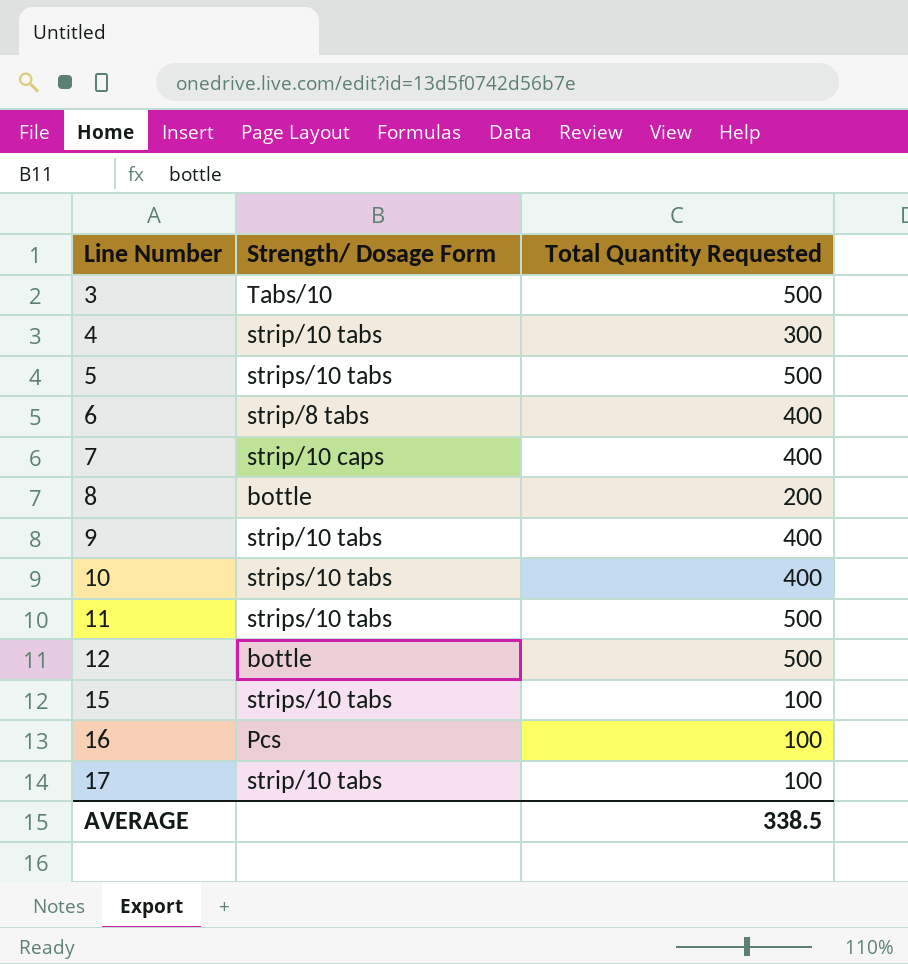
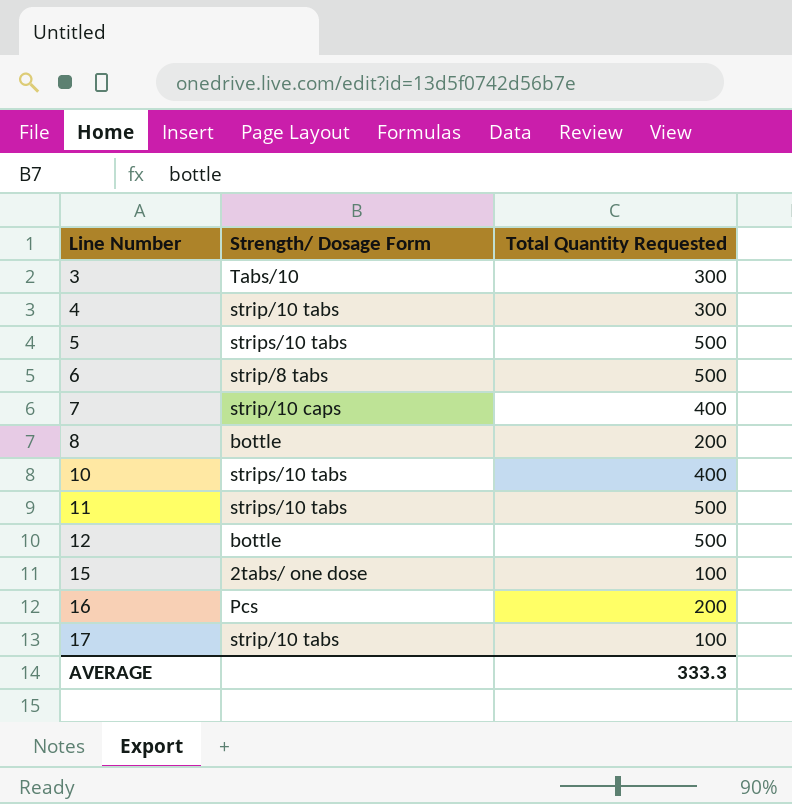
row 9: strip/10 tabs | 400 -> none
3 | Total Quantity Requested: 500 -> 300
6 | Total Quantity Requested: 400 -> 500
15 | Strength/ Dosage Form: strips/10 tabs -> 2tabs/ one dose
16 | Total Quantity Requested: 100 -> 200
AVERAGE | Total Quantity Requested: 338.5 -> 333.3

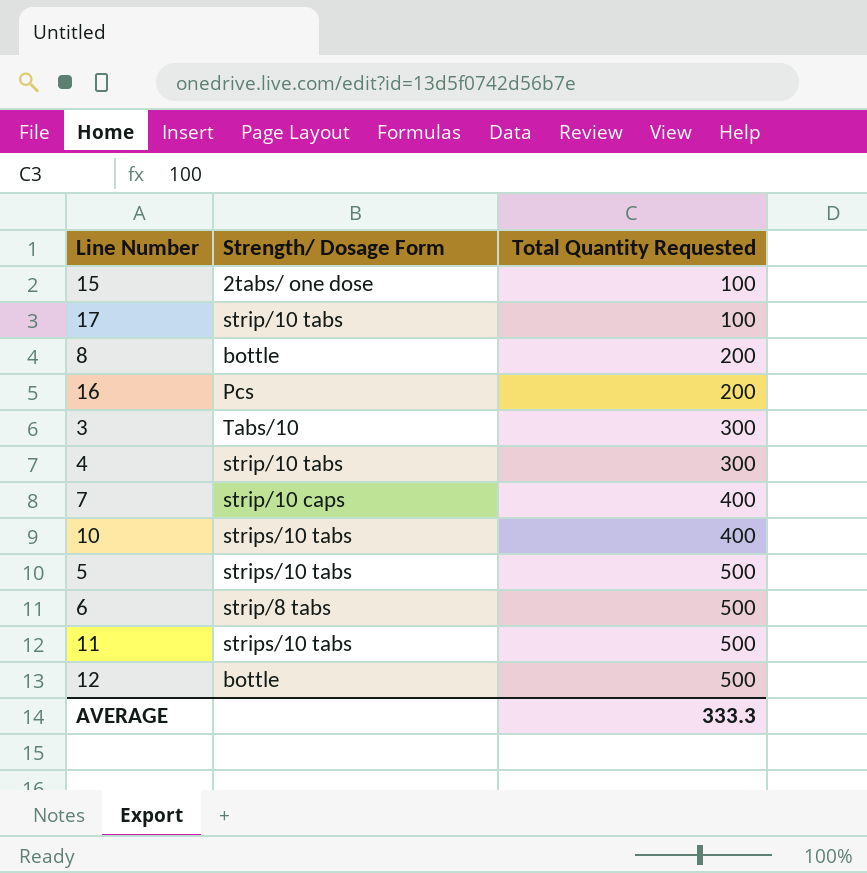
row order: Line Number ascending -> Total Quantity Requested ascending

